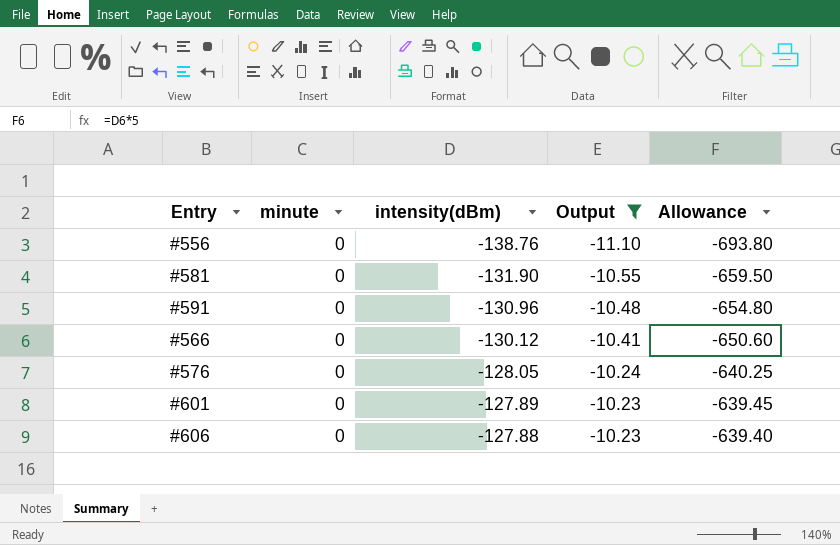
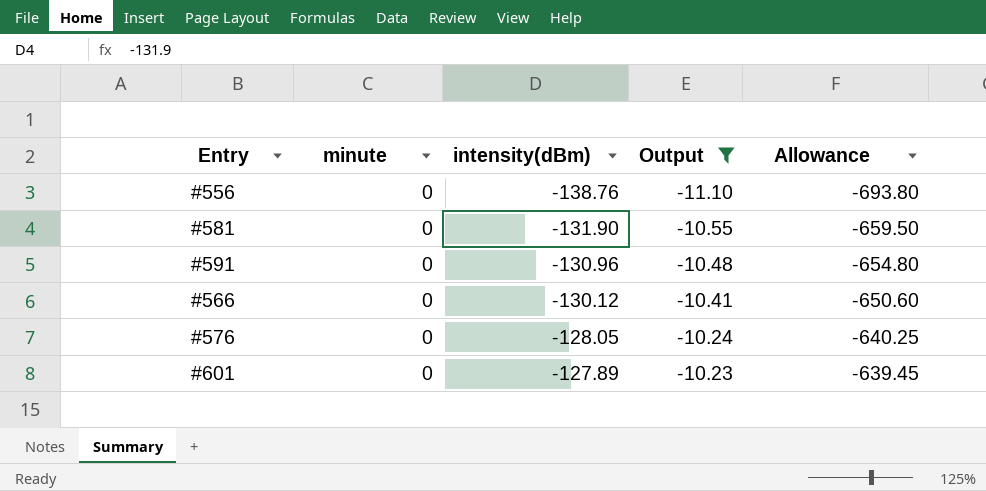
row #606: 0 | -127.88 | -10.23 | -639.40 -> none

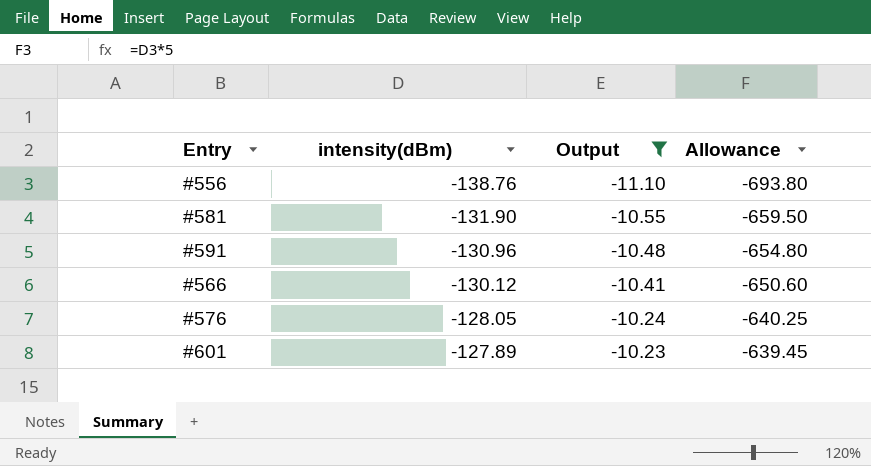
column minute | position: 2 -> none

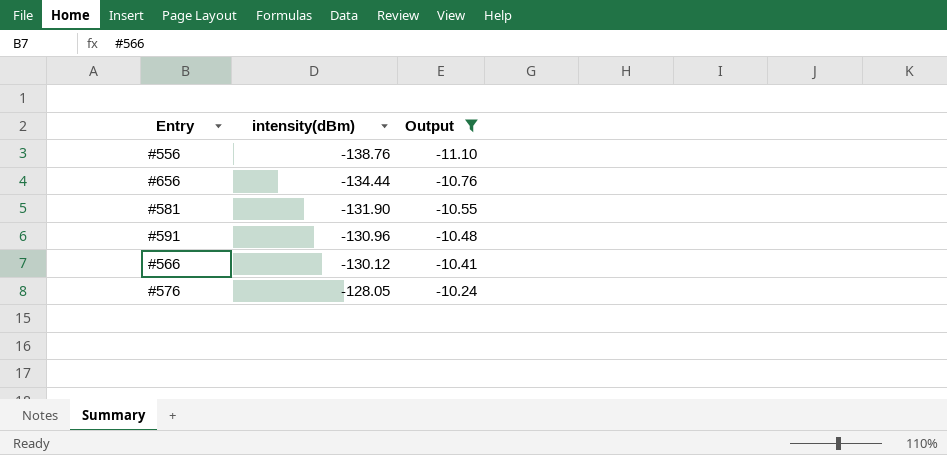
column Allowance | formula: [intensity(dBm)] * 5 -> none
row #601: -127.89 | -10.23 | -639.45 -> none
row #656: none -> -134.44 | -10.76

